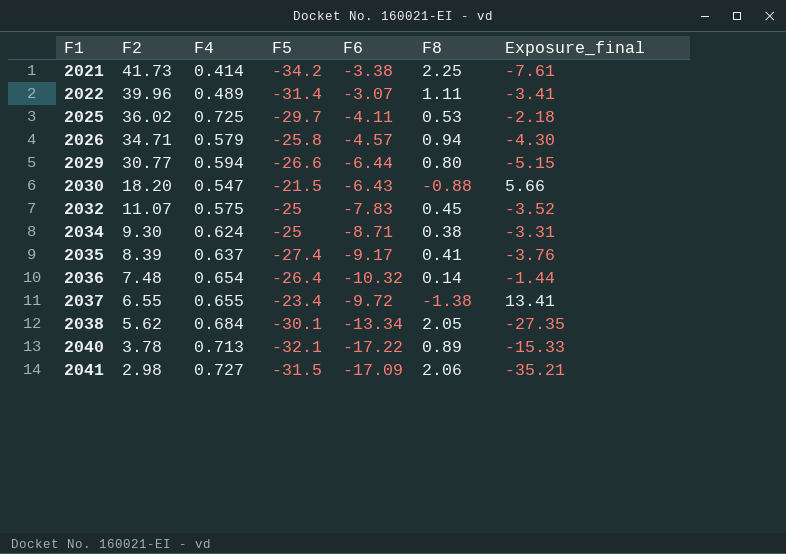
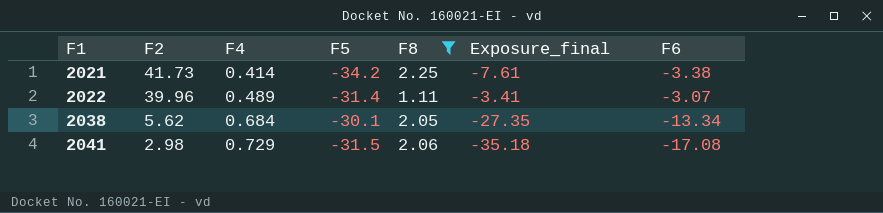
filter: none -> F8 >= 1.11
column F6 | position: 5 -> 7
2041 | F4: 0.727 -> 0.729
2041 | Exposure_final: -35.21 -> -35.18
2041 | F6: -17.09 -> -17.08

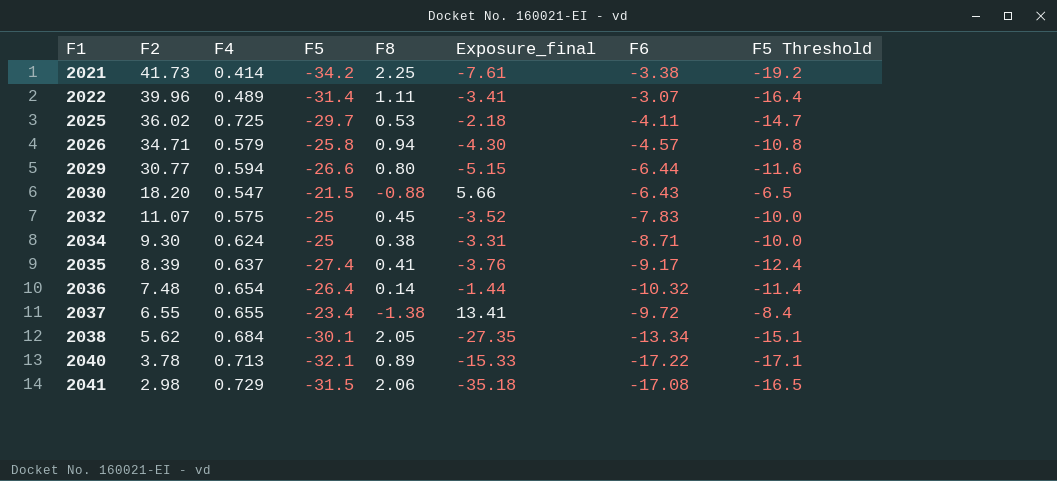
filter: F8 >= 1.11 -> none
column F5 Threshold | formula: none -> [F5] + 15

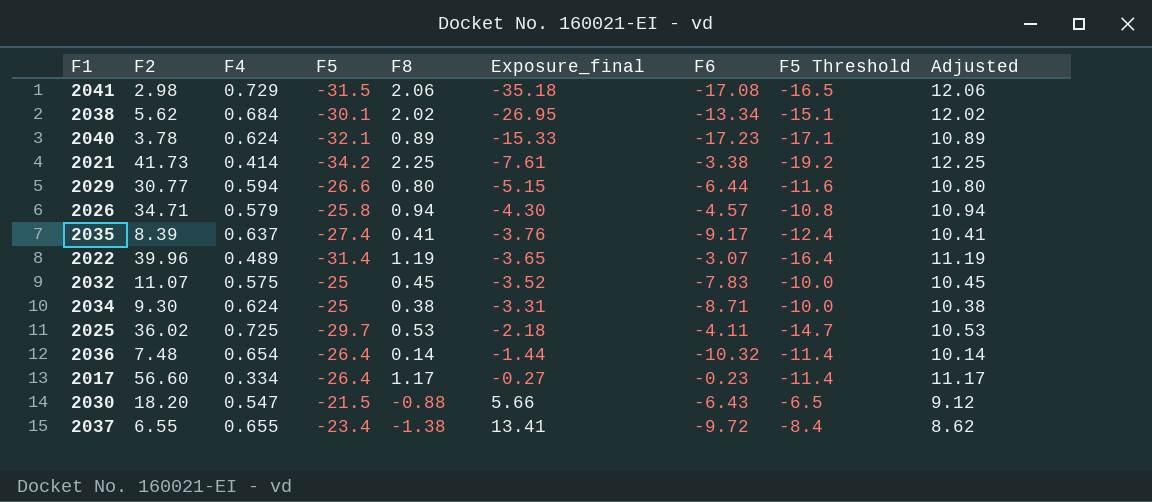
row order: F1 ascending -> Exposure_final ascending
column Adjusted | formula: none -> [F8] + 10
2038 | F8: 2.05 -> 2.02
2038 | Exposure_final: -27.35 -> -26.95
2040 | F4: 0.713 -> 0.624
2040 | F6: -17.22 -> -17.23
2022 | F8: 1.11 -> 1.19
2022 | Exposure_final: -3.41 -> -3.65
row 2017: none -> 56.60 | 0.334 | -26.4 | 1.17 | -0.27 | -0.23 | -11.4 | 11.17

